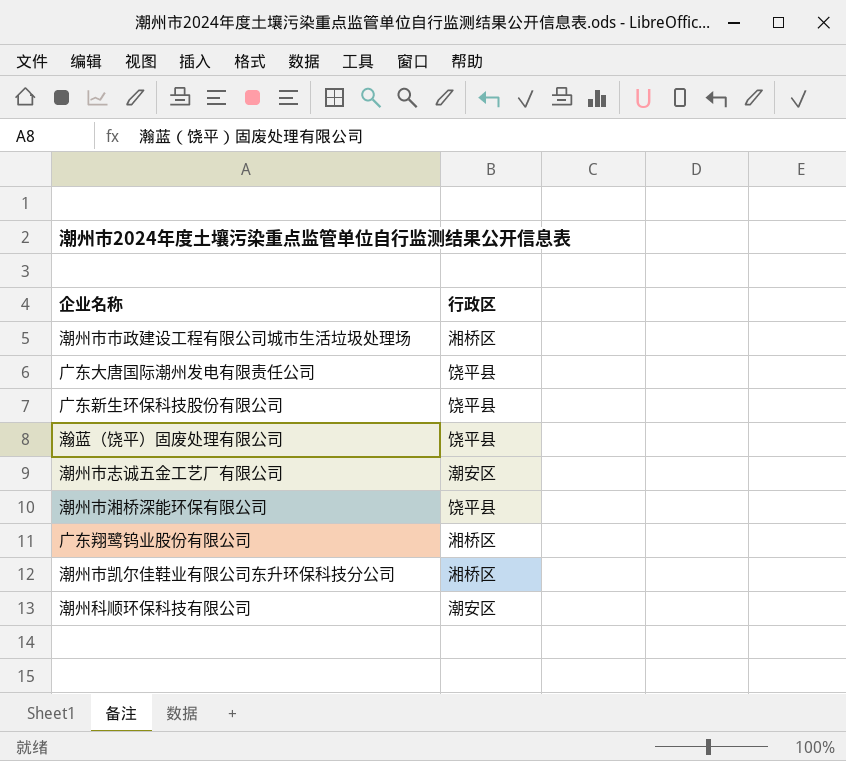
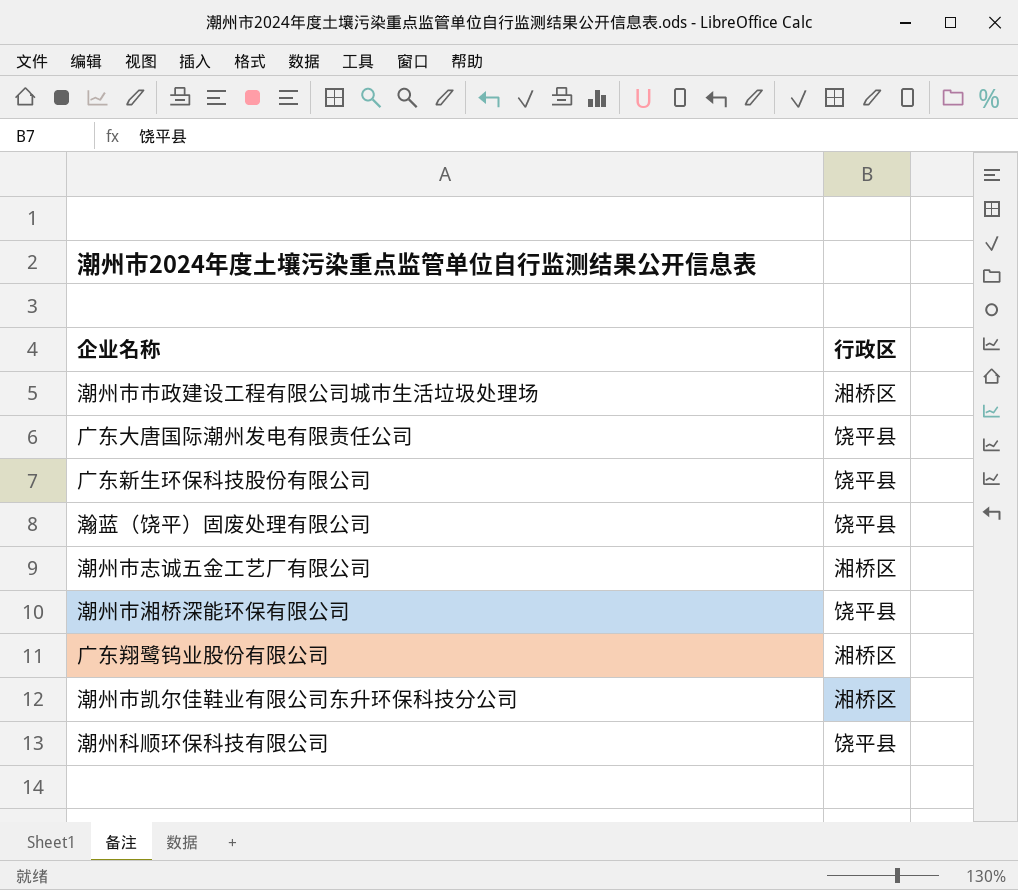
潮州市志诚五金工艺厂有限公司 | 行政区: 潮安区 -> 湘桥区
潮州科顺环保科技有限公司 | 行政区: 潮安区 -> 饶平县

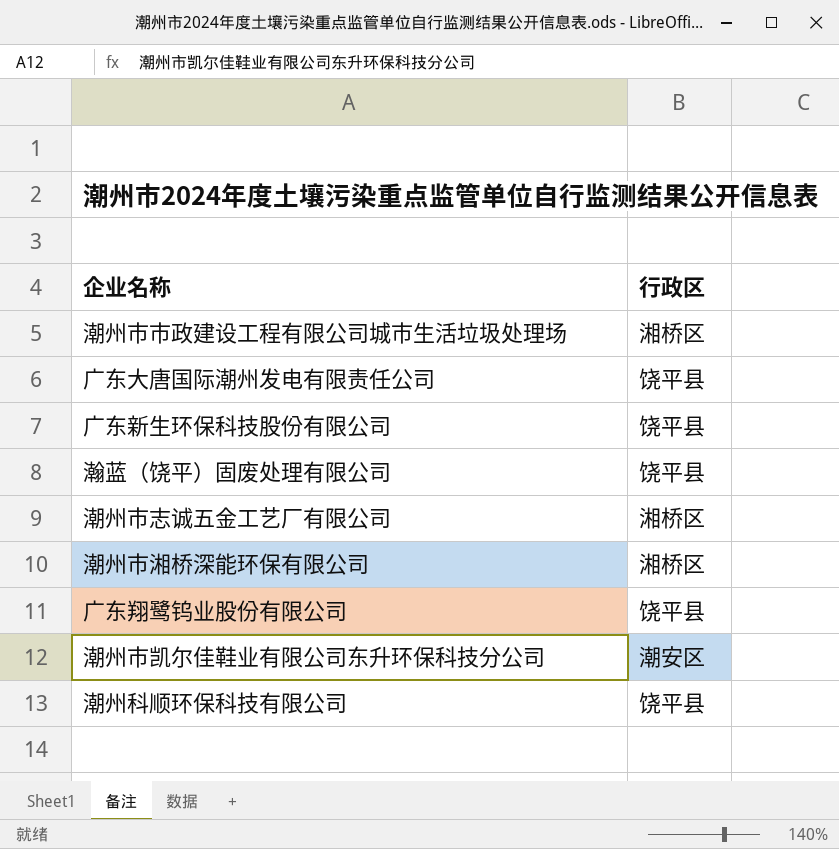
潮州市湘桥深能环保有限公司 | 行政区: 饶平县 -> 湘桥区
广东翔鹭钨业股份有限公司 | 行政区: 湘桥区 -> 饶平县
潮州市凯尔佳鞋业有限公司东升环保科技分公司 | 行政区: 湘桥区 -> 潮安区

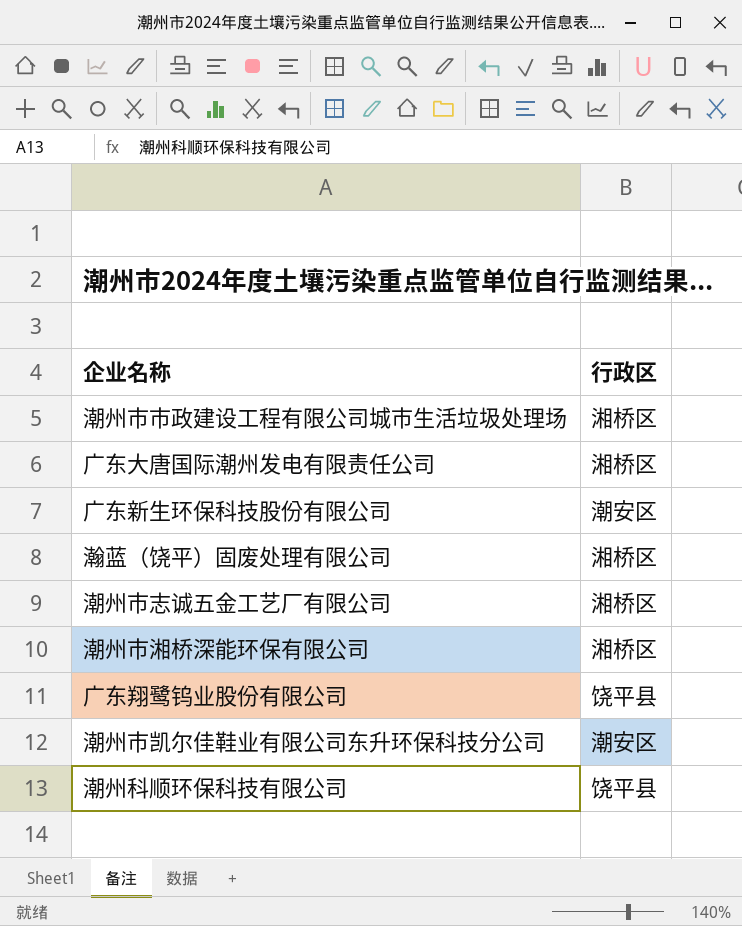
广东大唐国际潮州发电有限责任公司 | 行政区: 饶平县 -> 湘桥区
广东新生环保科技股份有限公司 | 行政区: 饶平县 -> 潮安区
瀚蓝（饶平）固废处理有限公司 | 行政区: 饶平县 -> 湘桥区

